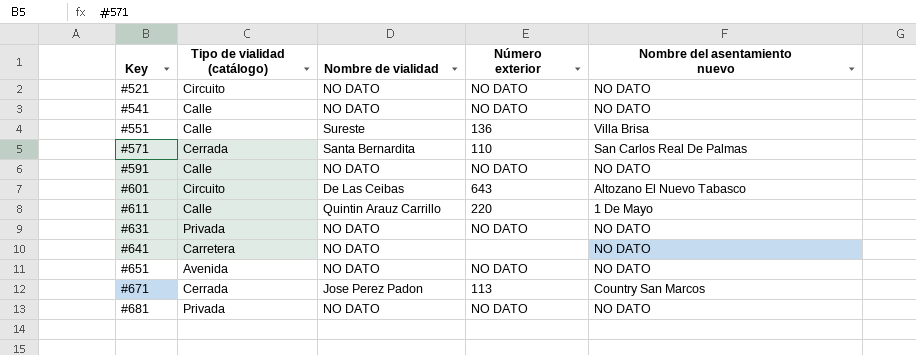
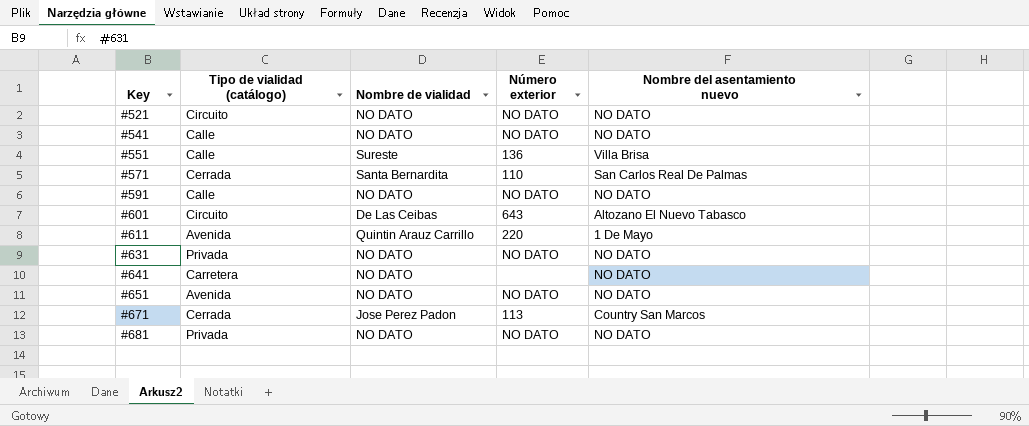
#611 | Tipo de vialidad (catálogo): Calle -> Avenida

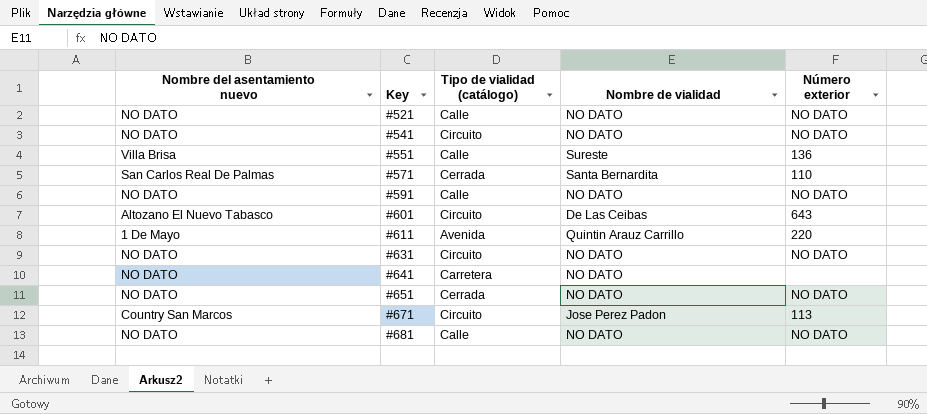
column Nombre del asentamiento nuevo | position: 5 -> 1
#521 | Tipo de vialidad (catálogo): Circuito -> Calle
#541 | Tipo de vialidad (catálogo): Calle -> Circuito
#631 | Tipo de vialidad (catálogo): Privada -> Circuito
#651 | Tipo de vialidad (catálogo): Avenida -> Cerrada
#671 | Tipo de vialidad (catálogo): Cerrada -> Circuito
#681 | Tipo de vialidad (catálogo): Privada -> Calle

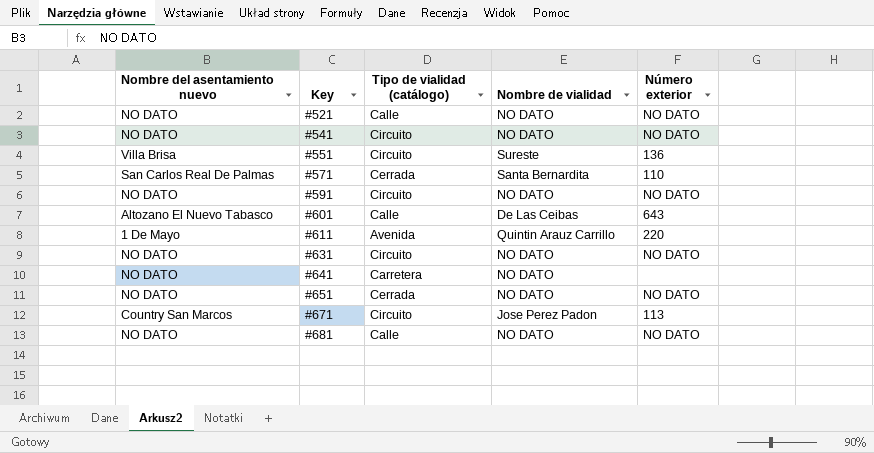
#551 | Tipo de vialidad (catálogo): Calle -> Circuito
#591 | Tipo de vialidad (catálogo): Calle -> Circuito
#601 | Tipo de vialidad (catálogo): Circuito -> Calle

